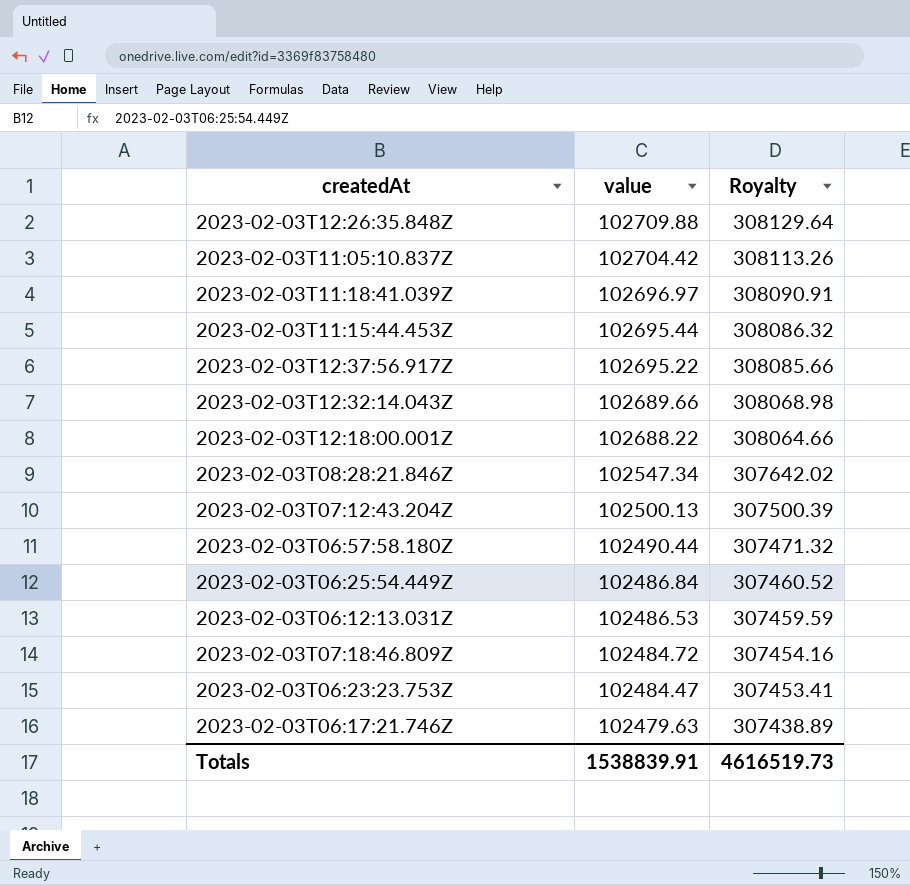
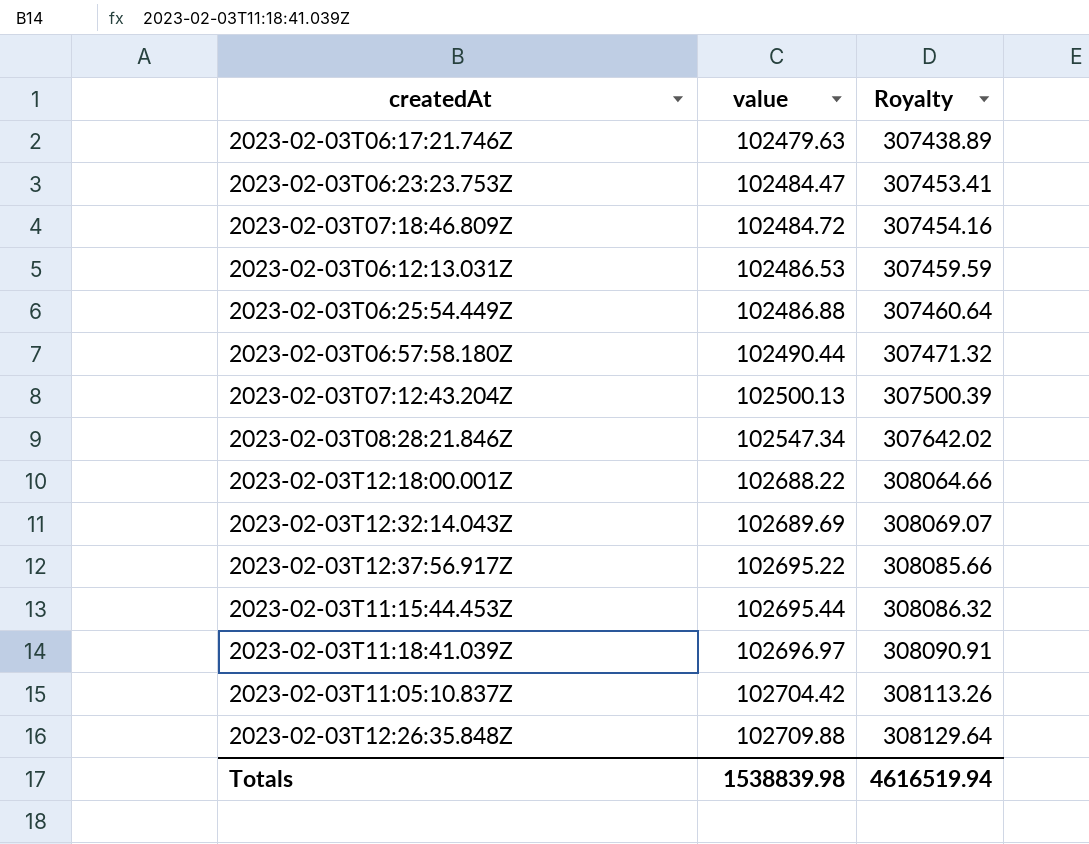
row order: value descending -> value ascending
2023-02-03T06:25:54.449Z | value: 102486.84 -> 102486.88
2023-02-03T06:25:54.449Z | Royalty: 307460.52 -> 307460.64
2023-02-03T12:32:14.043Z | value: 102689.66 -> 102689.69
2023-02-03T12:32:14.043Z | Royalty: 308068.98 -> 308069.07
Totals | value: 1538839.91 -> 1538839.98
Totals | Royalty: 4616519.73 -> 4616519.94

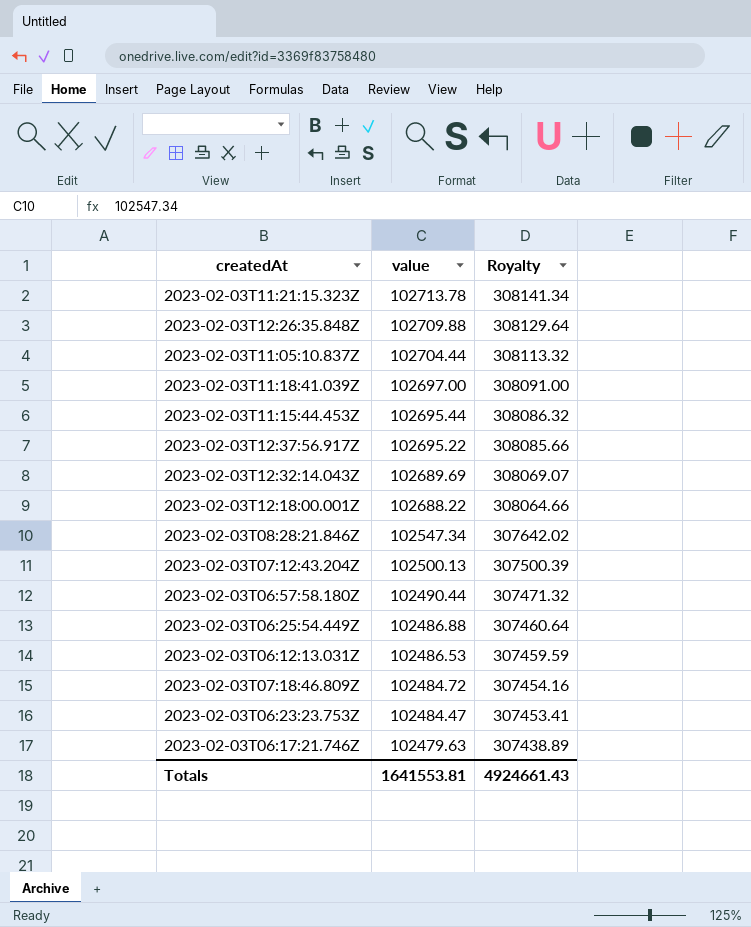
row order: value ascending -> value descending
row 2023-02-03T11:21:15.323Z: none -> 102713.78 | 308141.34
2023-02-03T11:05:10.837Z | value: 102704.42 -> 102704.44
2023-02-03T11:05:10.837Z | Royalty: 308113.26 -> 308113.32
2023-02-03T11:18:41.039Z | value: 102696.97 -> 102697.00
2023-02-03T11:18:41.039Z | Royalty: 308090.91 -> 308091.00
Totals | value: 1538839.98 -> 1641553.81
Totals | Royalty: 4616519.94 -> 4924661.43

